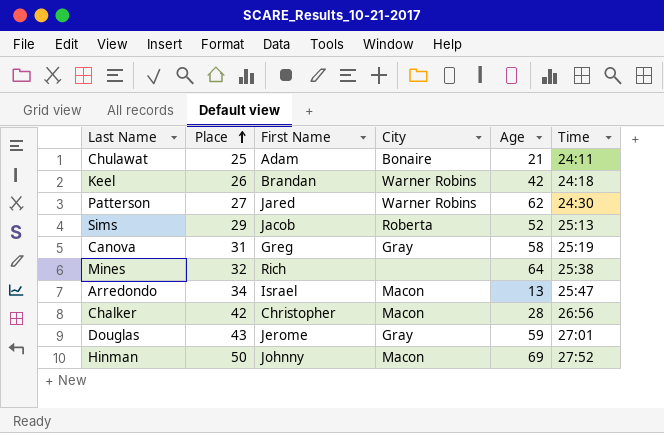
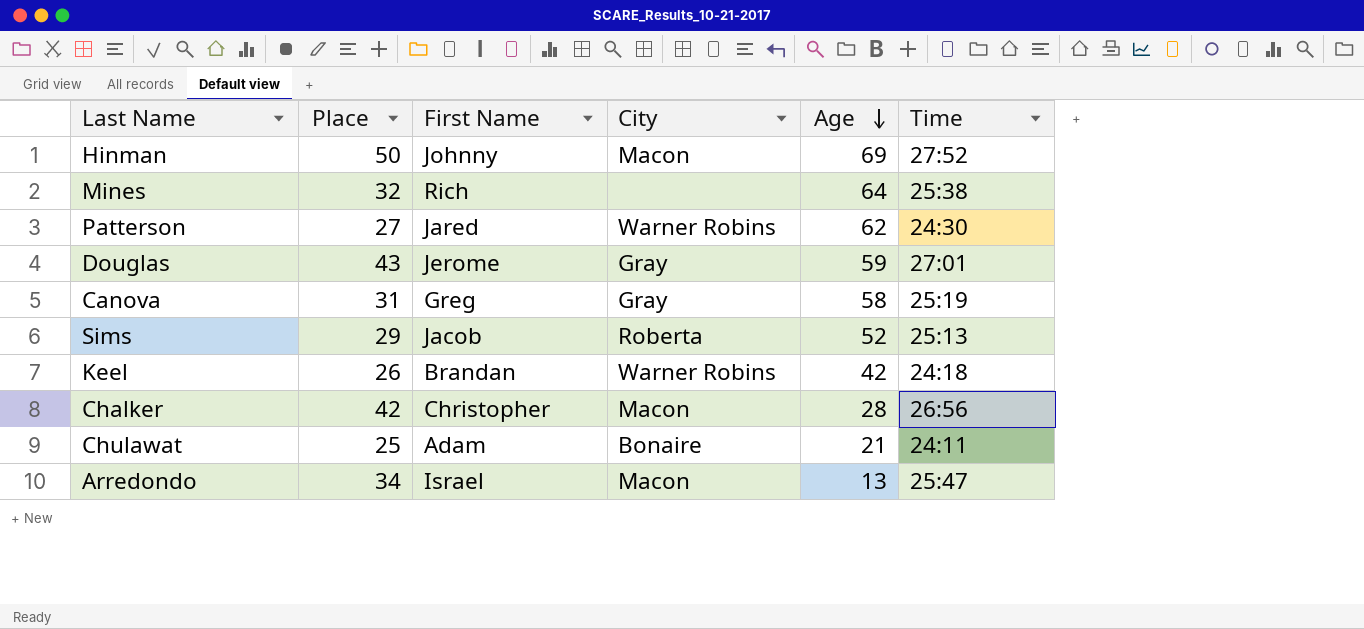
row order: Place ascending -> Age descending

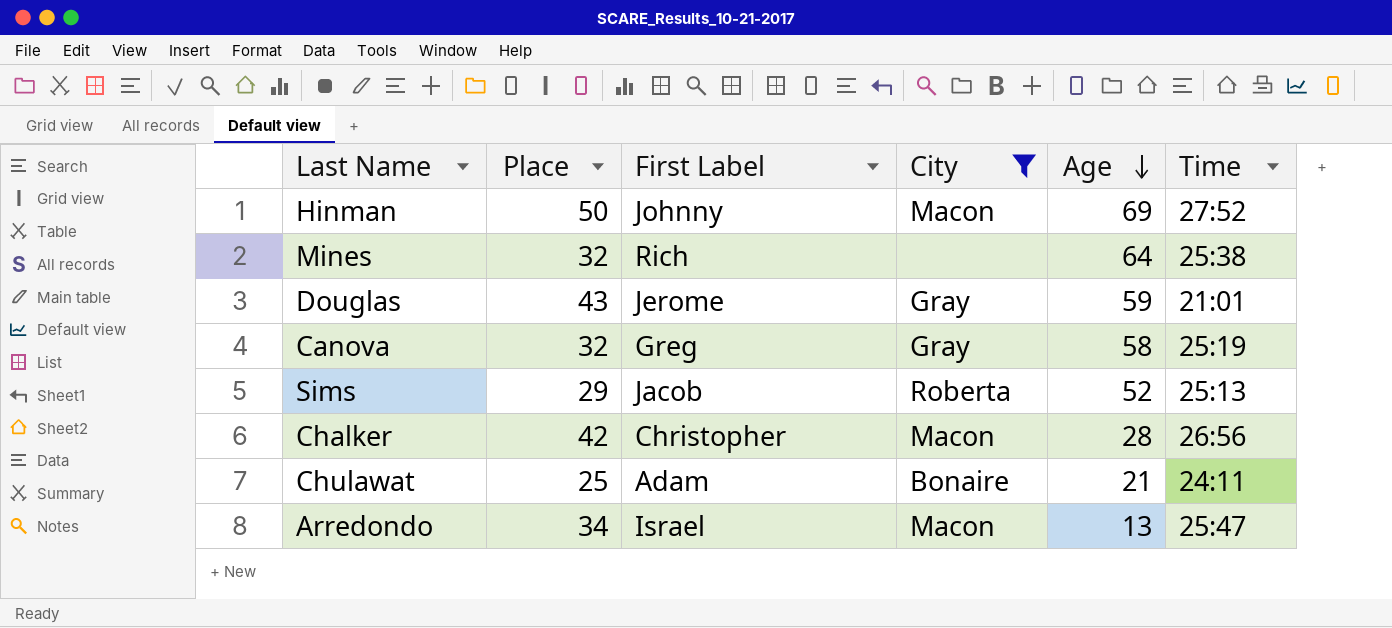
filter: none -> City != Warner Robins
column name: First Name -> First Label
Douglas | Time: 27:01 -> 21:01
Canova | Place: 31 -> 32

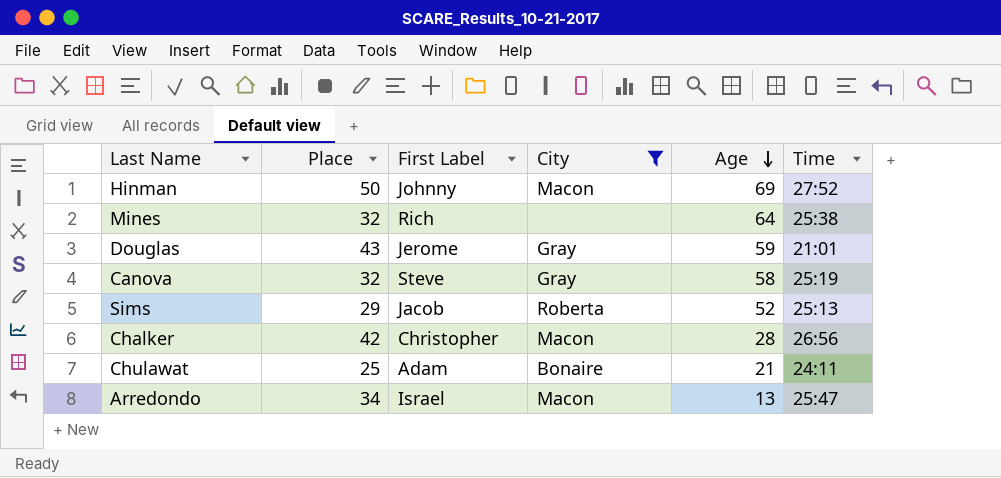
Canova | First Label: Greg -> Steve

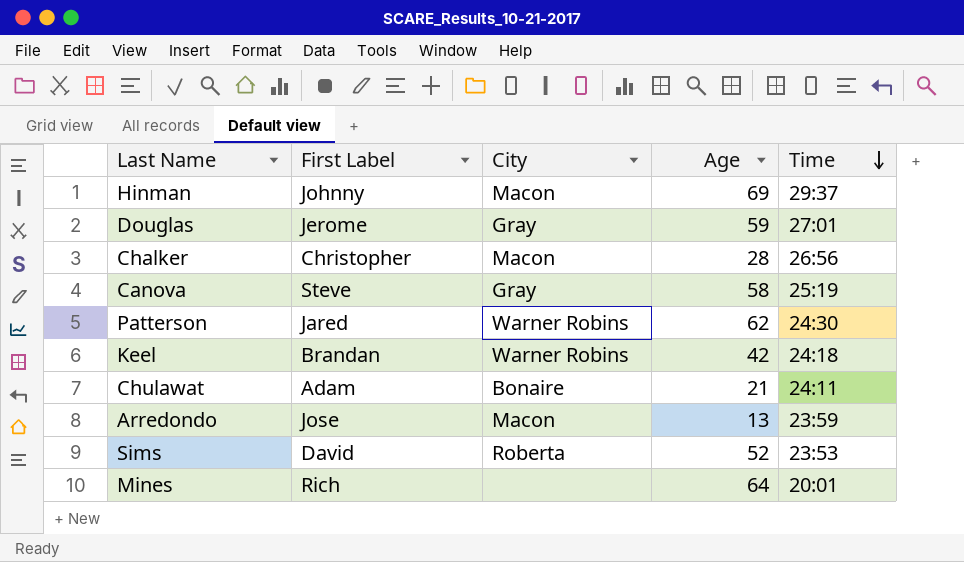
filter: City != Warner Robins -> none
row order: Age descending -> Time descending
column Place | position: 2 -> none
Hinman | Time: 27:52 -> 29:37
Douglas | Time: 21:01 -> 27:01
Arredondo | First Label: Israel -> Jose
Arredondo | Time: 25:47 -> 23:59
Sims | First Label: Jacob -> David
Sims | Time: 25:13 -> 23:53
Mines | Time: 25:38 -> 20:01

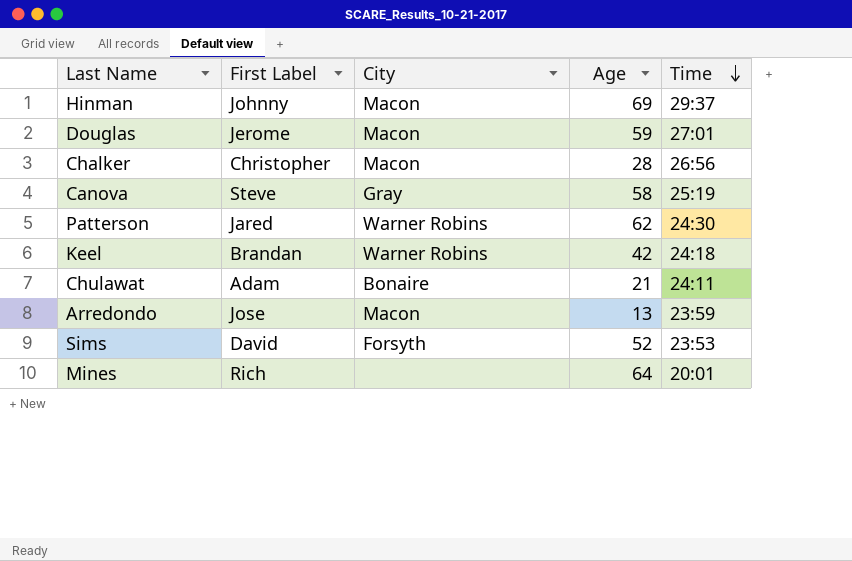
Douglas | City: Gray -> Macon
Sims | City: Roberta -> Forsyth

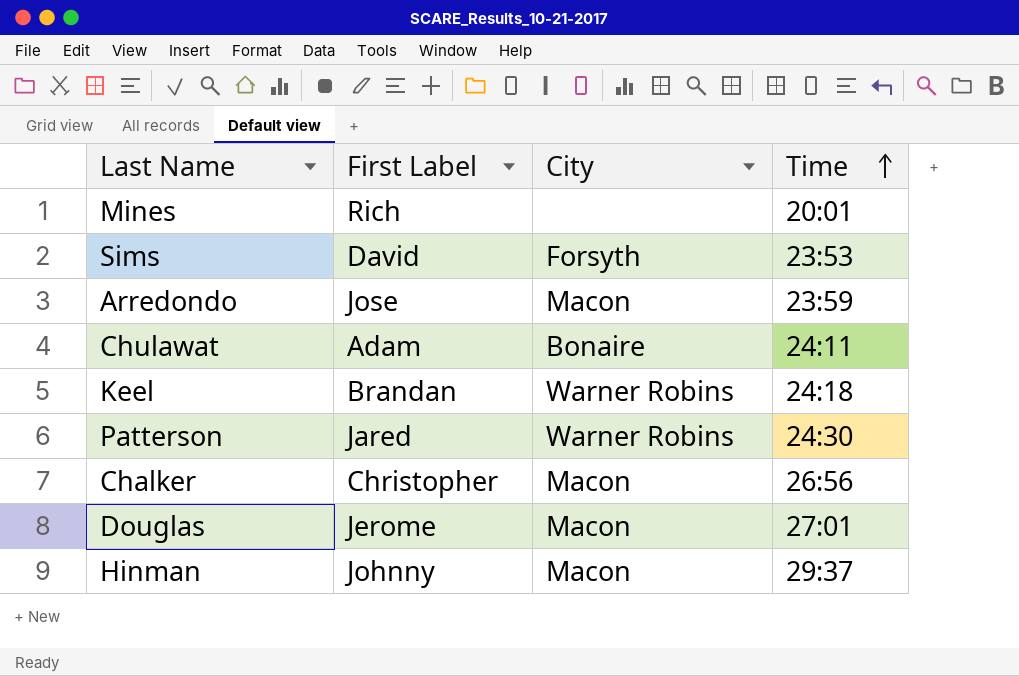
row order: Time descending -> Time ascending
column Age | position: 4 -> none
row Canova: Steve | Gray | 58 | 25:19 -> none

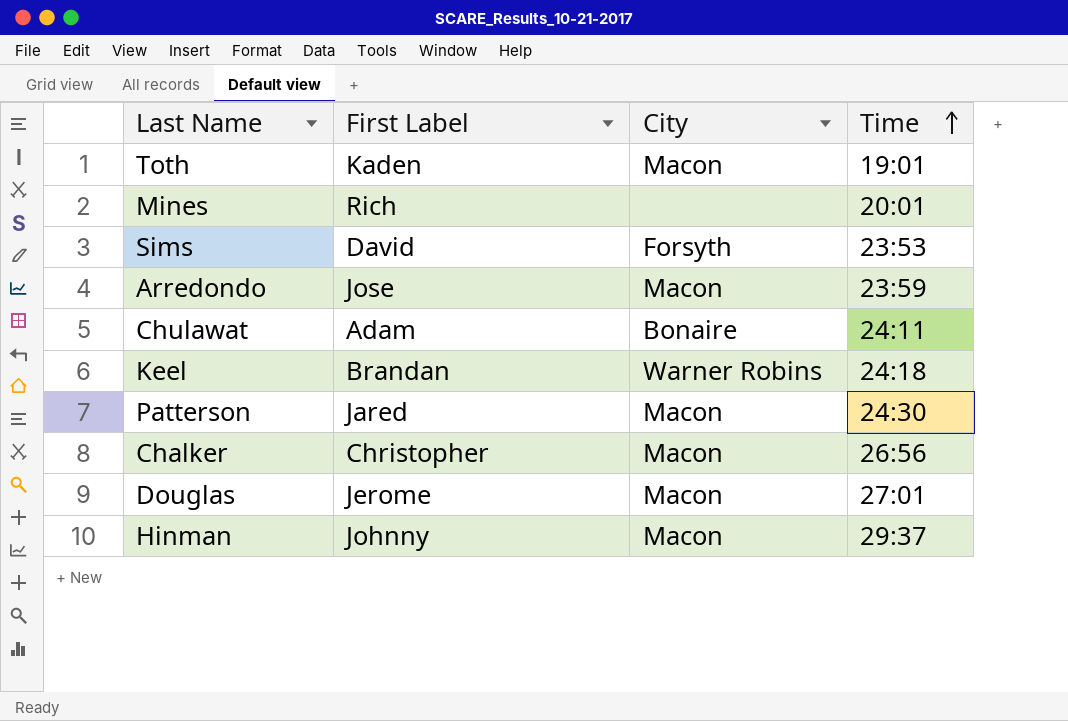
row Toth: none -> Kaden | Macon | 19:01
Patterson | City: Warner Robins -> Macon

